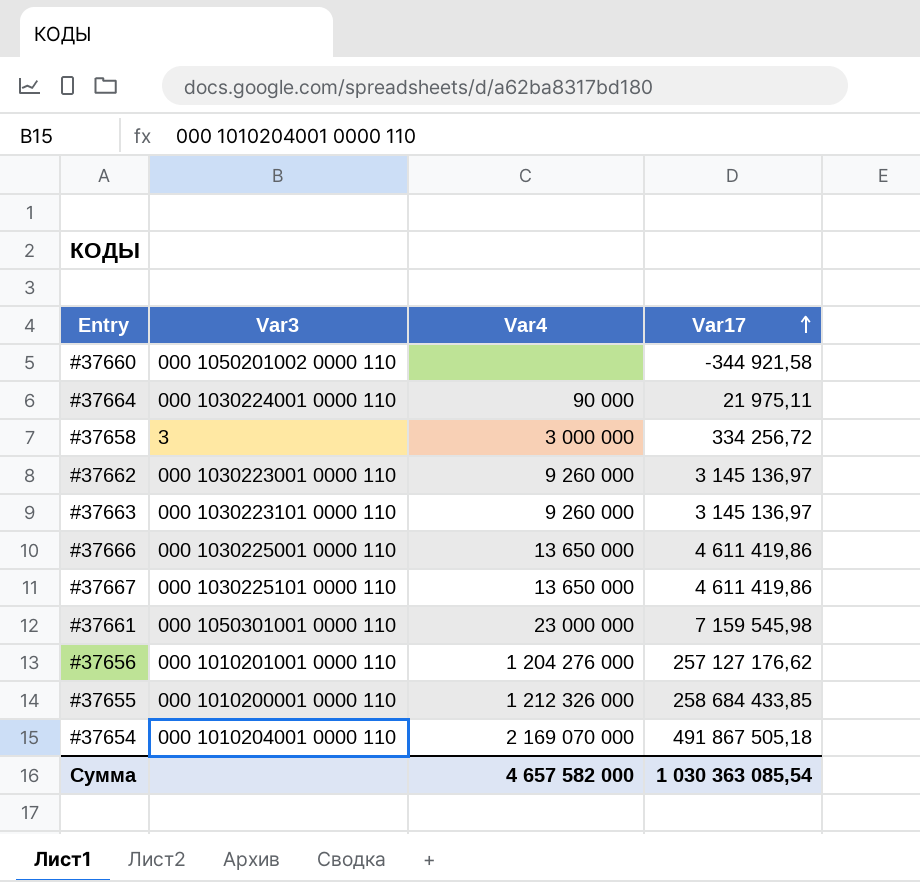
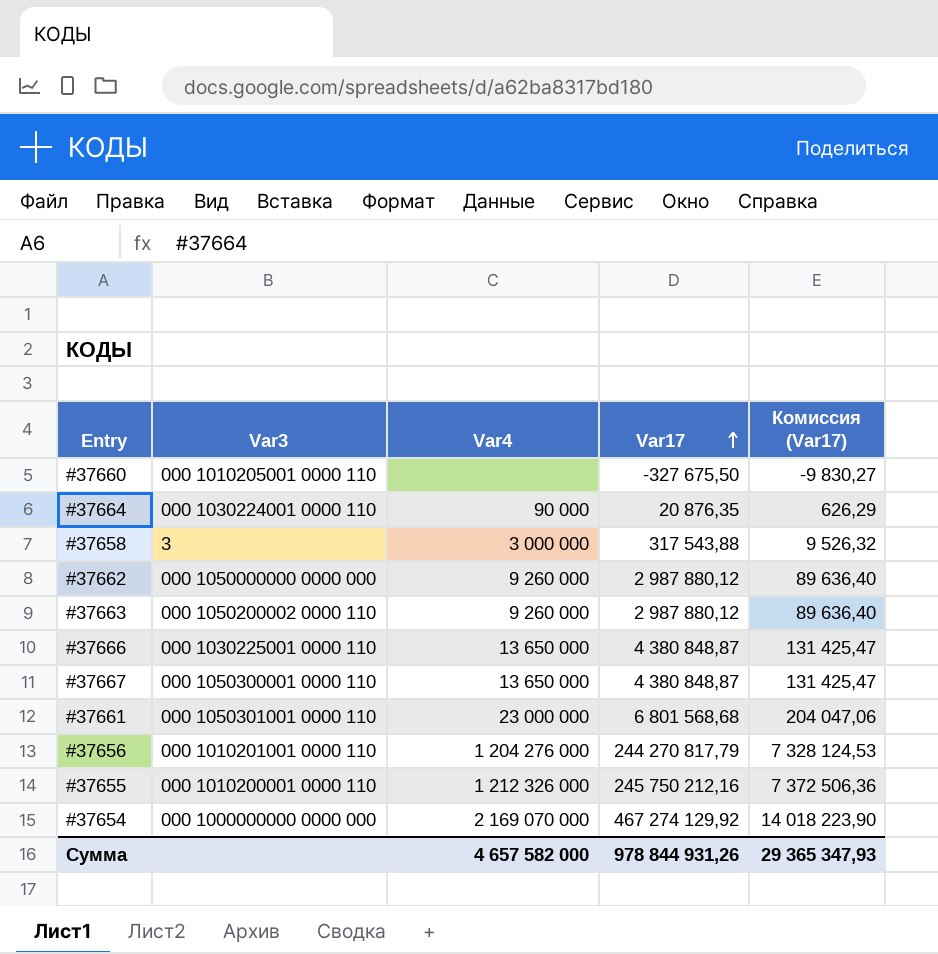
column Комиссия (Var17) | formula: none -> [Var17] * 0,03
#37660 | Var3: 000 1050201002 0000 110 -> 000 1010205001 0000 110
#37660 | Var17: -344 921,58 -> -327 675,50
#37664 | Var17: 21 975,11 -> 20 876,35
#37658 | Var17: 334 256,72 -> 317 543,88
#37662 | Var3: 000 1030223001 0000 110 -> 000 1050000000 0000 000
#37662 | Var17: 3 145 136,97 -> 2 987 880,12
#37663 | Var3: 000 1030223101 0000 110 -> 000 1050200002 0000 110
#37663 | Var17: 3 145 136,97 -> 2 987 880,12
#37666 | Var17: 4 611 419,86 -> 4 380 848,87
#37667 | Var3: 000 1030225101 0000 110 -> 000 1050300001 0000 110
#37667 | Var17: 4 611 419,86 -> 4 380 848,87
#37661 | Var17: 7 159 545,98 -> 6 801 568,68
#37656 | Var17: 257 127 176,62 -> 244 270 817,79
#37655 | Var17: 258 684 433,85 -> 245 750 212,16
#37654 | Var3: 000 1010204001 0000 110 -> 000 1000000000 0000 000
#37654 | Var17: 491 867 505,18 -> 467 274 129,92
Сумма | Var17: 1 030 363 085,54 -> 978 844 931,26

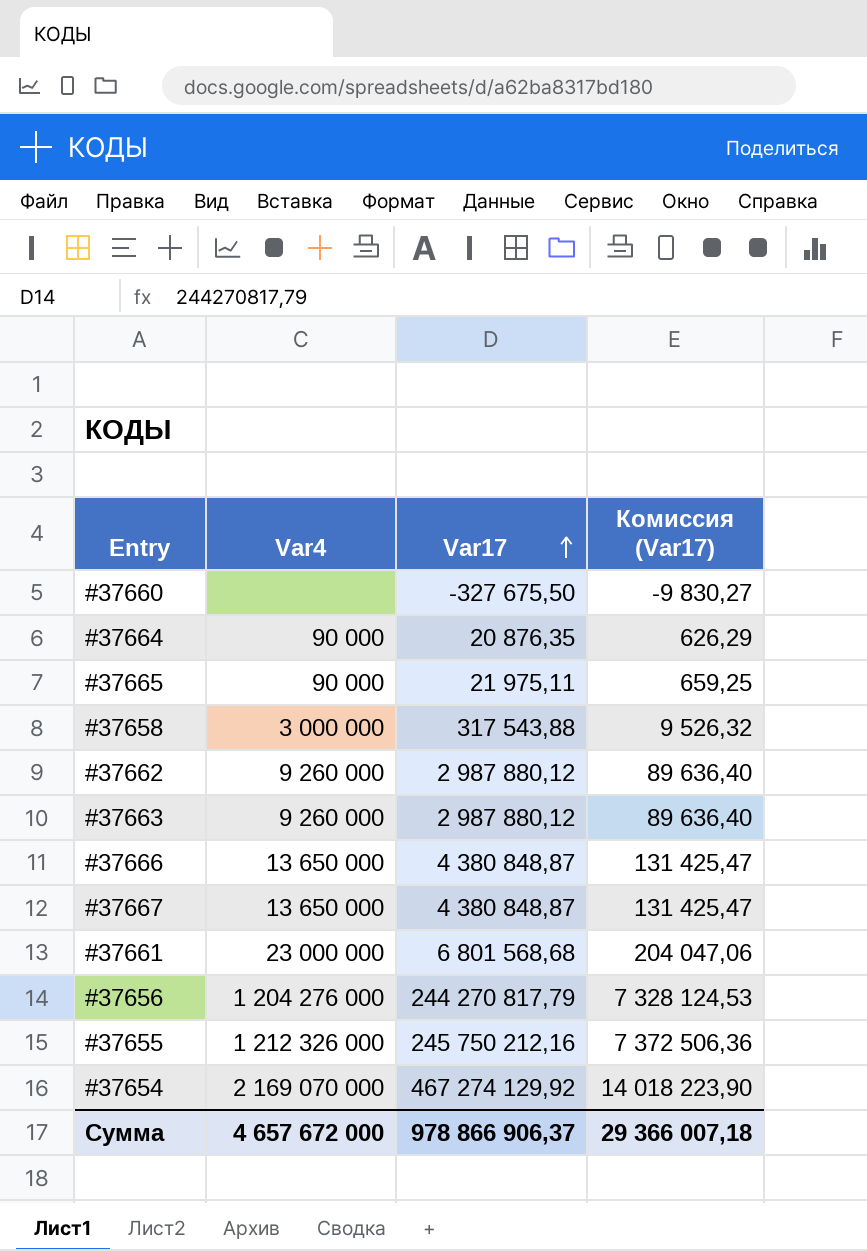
column Var3 | position: 2 -> none
row #37665: none -> 90 000 | 21 975,11 | 659,25
Сумма | Var4: 4 657 582 000 -> 4 657 672 000
Сумма | Var17: 978 844 931,26 -> 978 866 906,37
Сумма | Комиссия (Var17): 29 365 347,93 -> 29 366 007,18

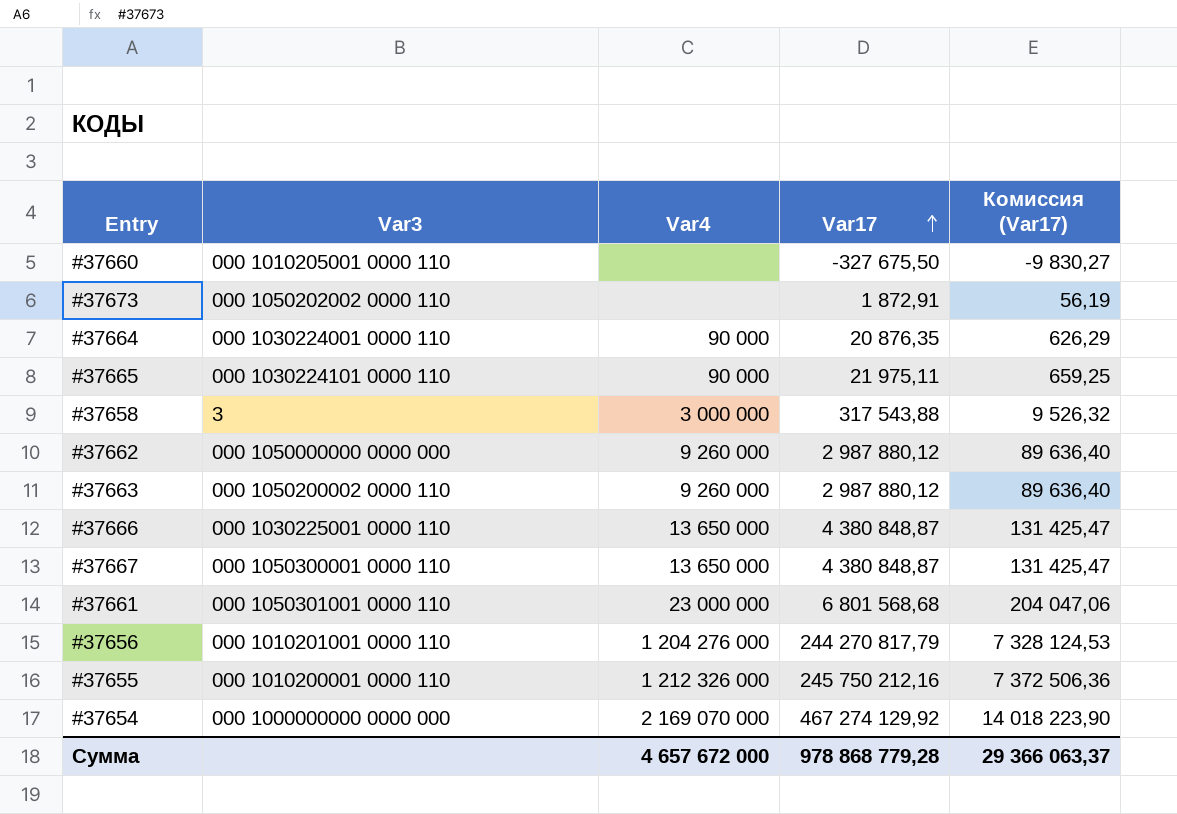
column Var3 | position: none -> 2
row #37673: none -> 000 1050202002 0000 110 | none | 1 872,91 | 56,19
Сумма | Var17: 978 866 906,37 -> 978 868 779,28
Сумма | Комиссия (Var17): 29 366 007,18 -> 29 366 063,37

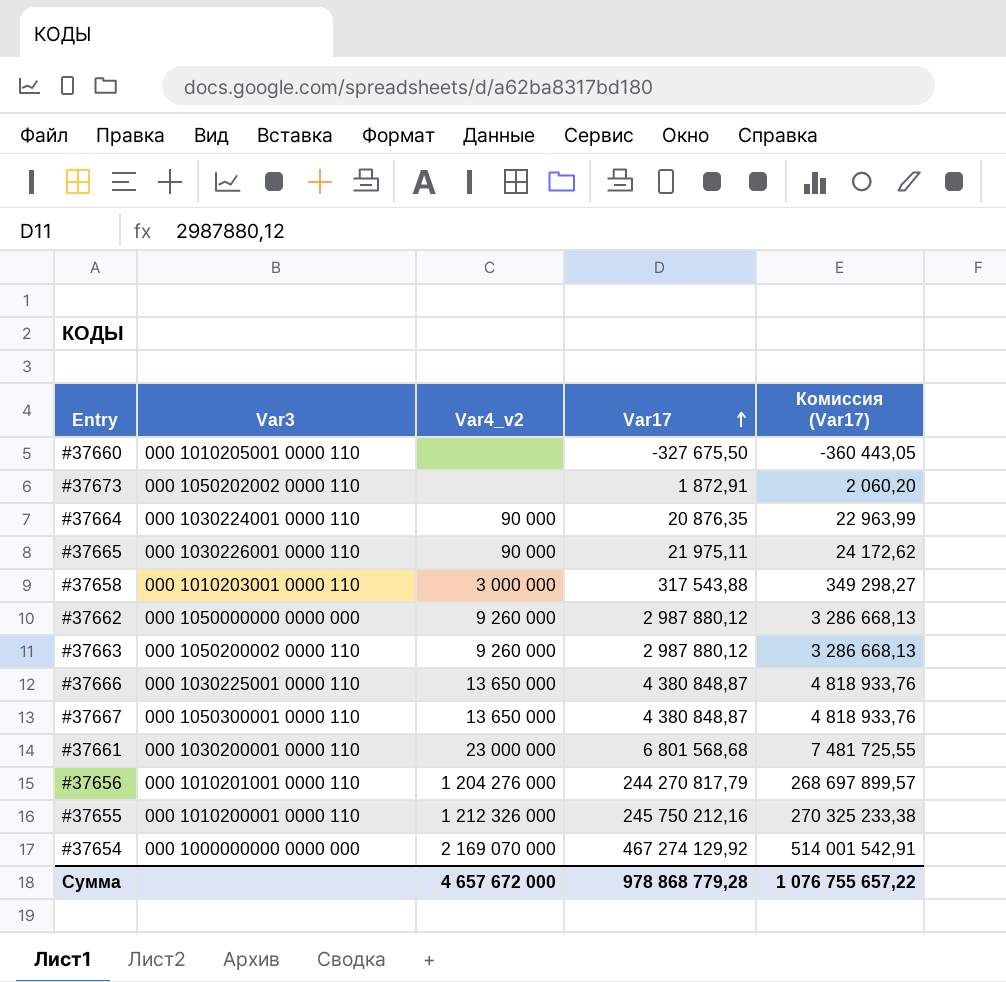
column name: Var4 -> Var4_v2
column Комиссия (Var17) | formula: [Var17] * 0,03 -> [Var17] * 1,1
#37665 | Var3: 000 1030224101 0000 110 -> 000 1030226001 0000 110
#37658 | Var3: 3 -> 000 1010203001 0000 110
#37661 | Var3: 000 1050301001 0000 110 -> 000 1030200001 0000 110
Сумма | Комиссия (Var17): 29 366 063,37 -> 1 076 755 657,22

